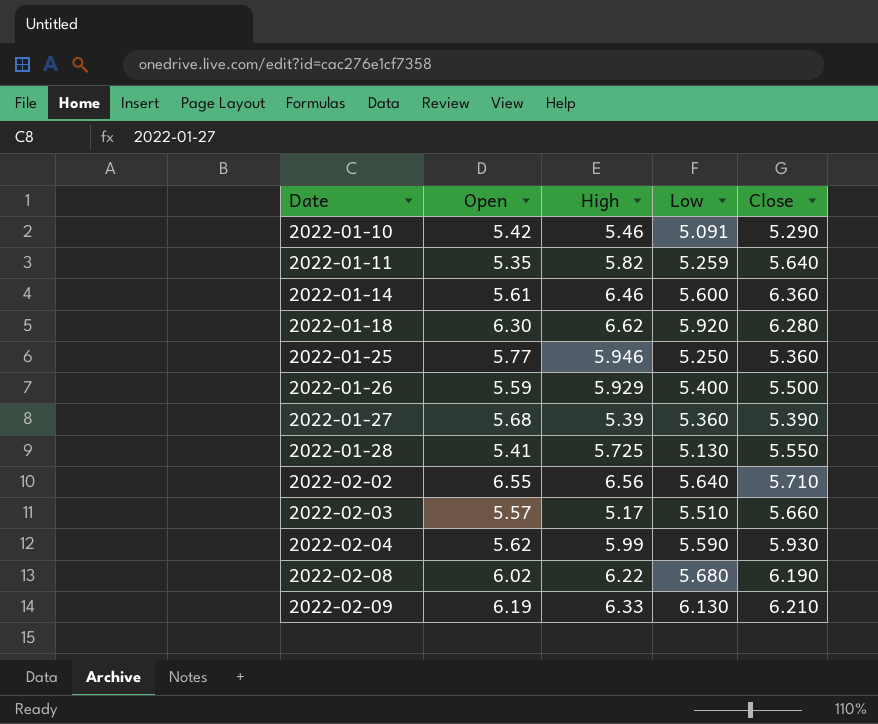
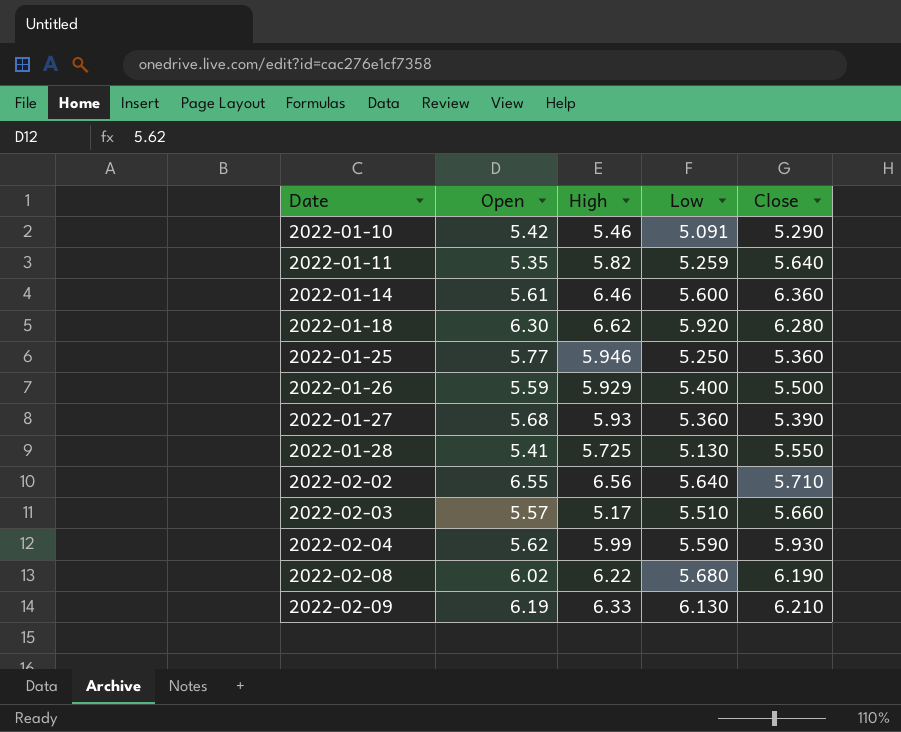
2022-01-27 | High: 5.39 -> 5.93

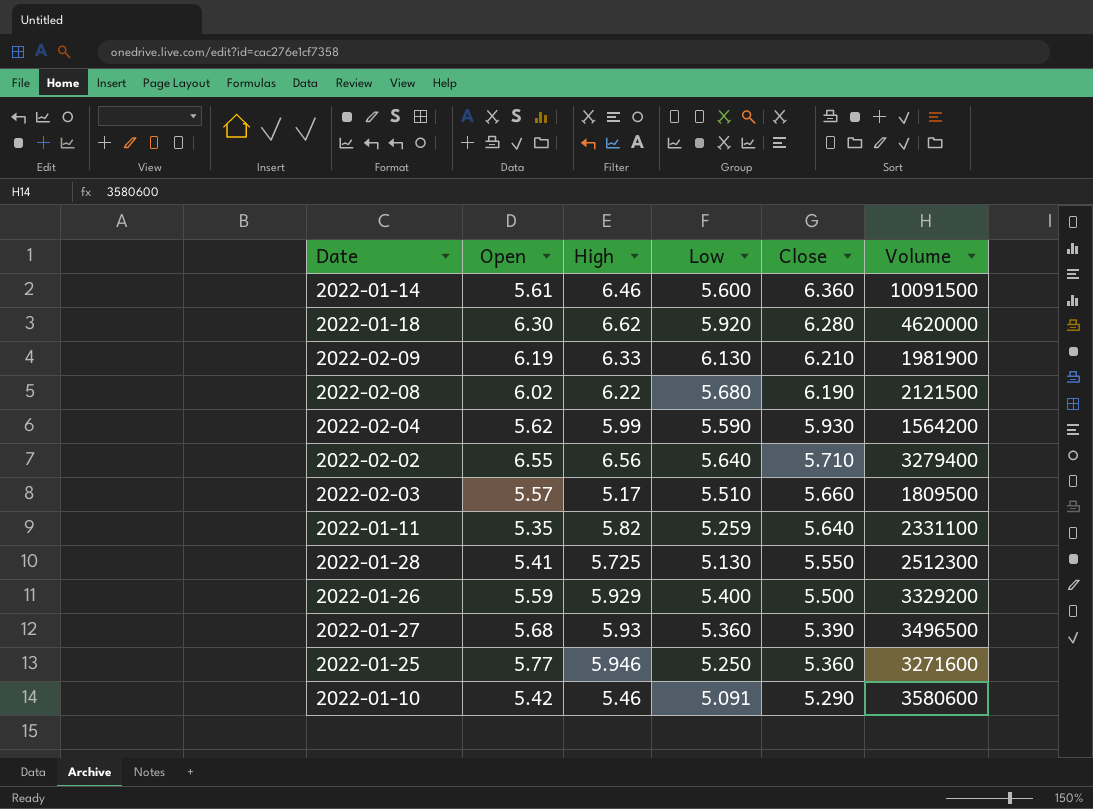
row order: Date ascending -> Close descending
column Volume | position: none -> 6

